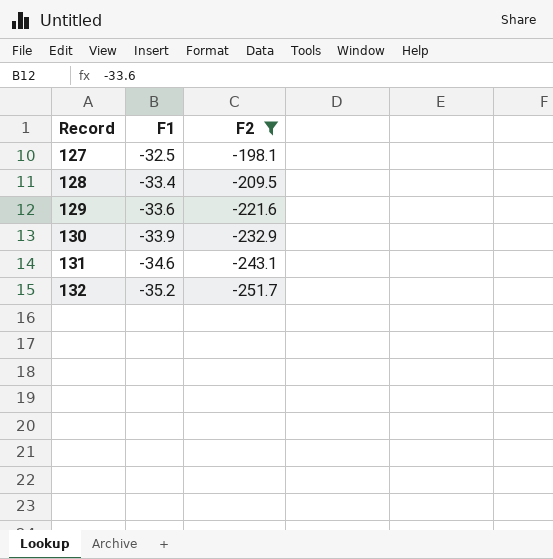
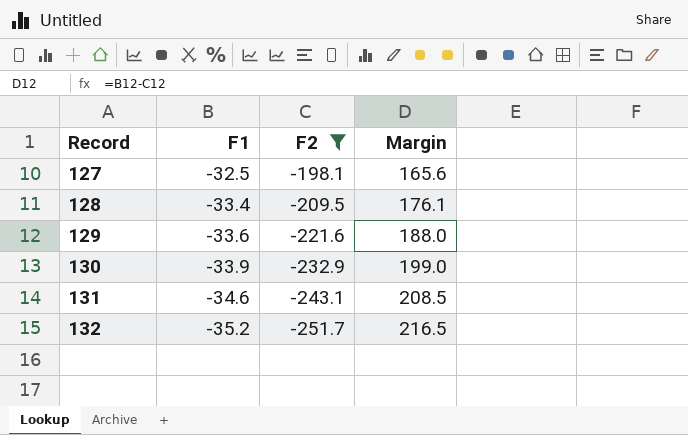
column Margin | formula: none -> [F1] - [F2]

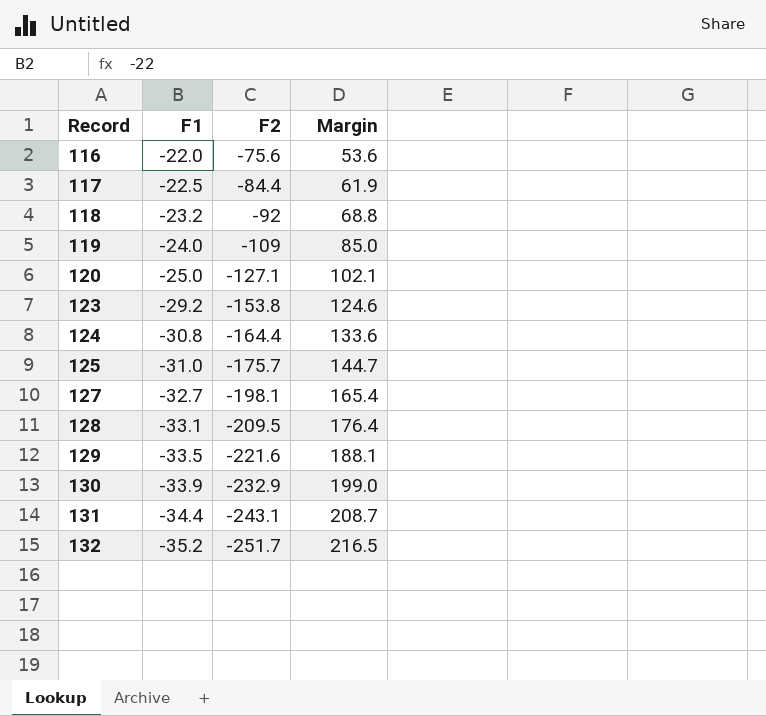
filter: F2 <= -198.1 -> none
127 | F1: -32.5 -> -32.7
127 | Margin: 165.6 -> 165.4
128 | F1: -33.4 -> -33.1
128 | Margin: 176.1 -> 176.4
129 | F1: -33.6 -> -33.5
129 | Margin: 188.0 -> 188.1
131 | F1: -34.6 -> -34.4
131 | Margin: 208.5 -> 208.7

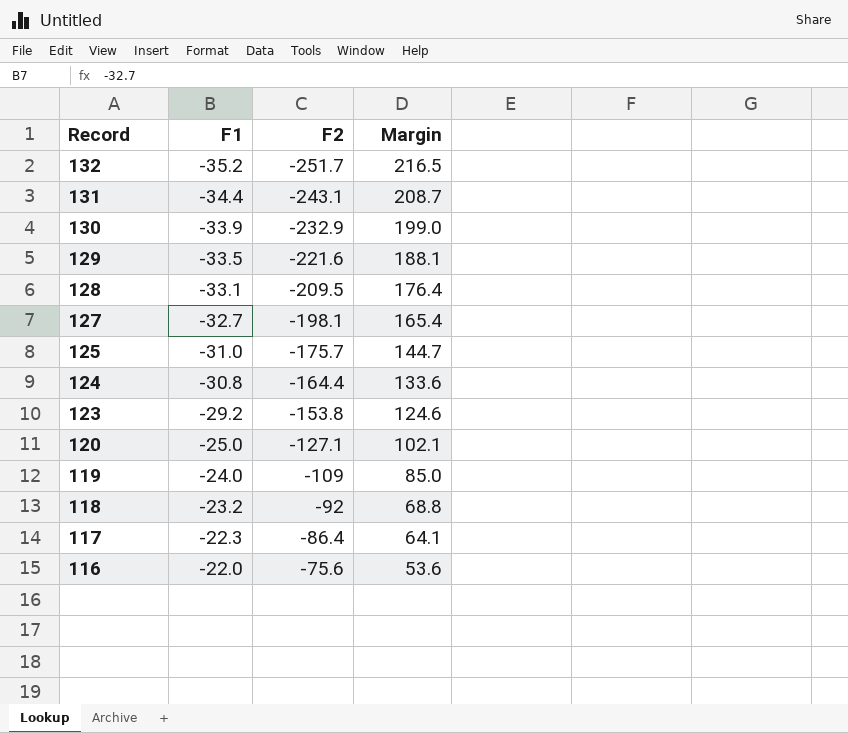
row order: Record ascending -> Record descending
117 | F1: -22.5 -> -22.3
117 | F2: -84.4 -> -86.4
117 | Margin: 61.9 -> 64.1

